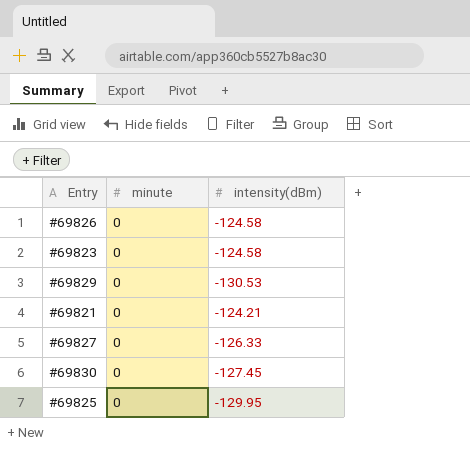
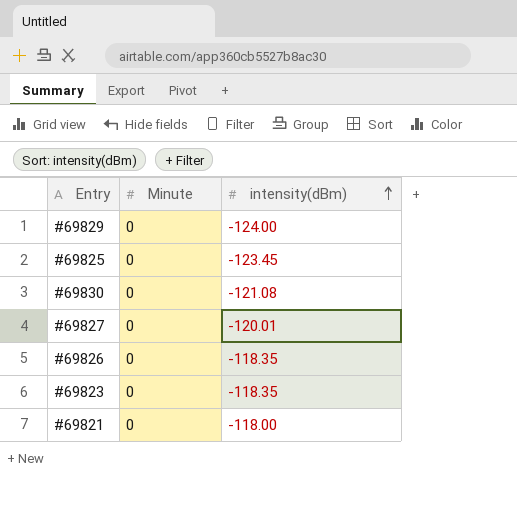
row order: none -> intensity(dBm) ascending
column name: minute -> Minute
#69829 | intensity(dBm): -130.53 -> -124.00
#69825 | intensity(dBm): -129.95 -> -123.45
#69830 | intensity(dBm): -127.45 -> -121.08
#69827 | intensity(dBm): -126.33 -> -120.01
#69826 | intensity(dBm): -124.58 -> -118.35
#69823 | intensity(dBm): -124.58 -> -118.35
#69821 | intensity(dBm): -124.21 -> -118.00

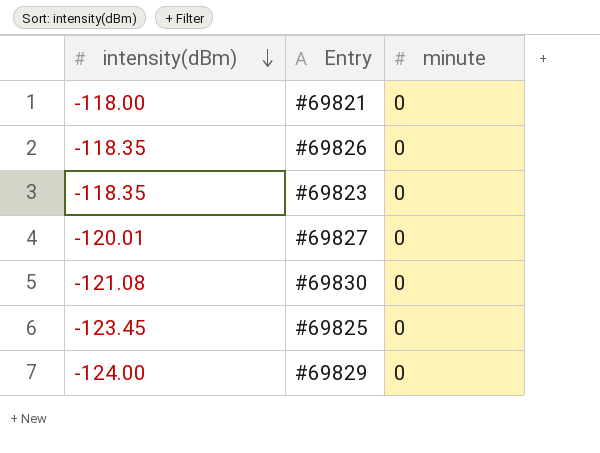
row order: intensity(dBm) ascending -> intensity(dBm) descending
column intensity(dBm) | position: 3 -> 1
column name: Minute -> minute

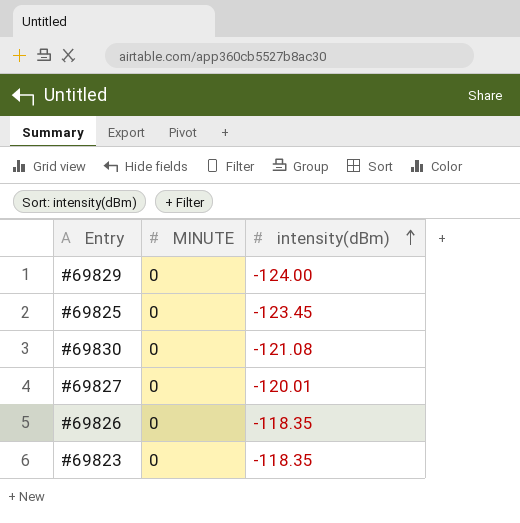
row order: intensity(dBm) descending -> intensity(dBm) ascending
column name: minute -> MINUTE
column intensity(dBm) | position: 1 -> 3
row #69821: -118.00 | 0 -> none

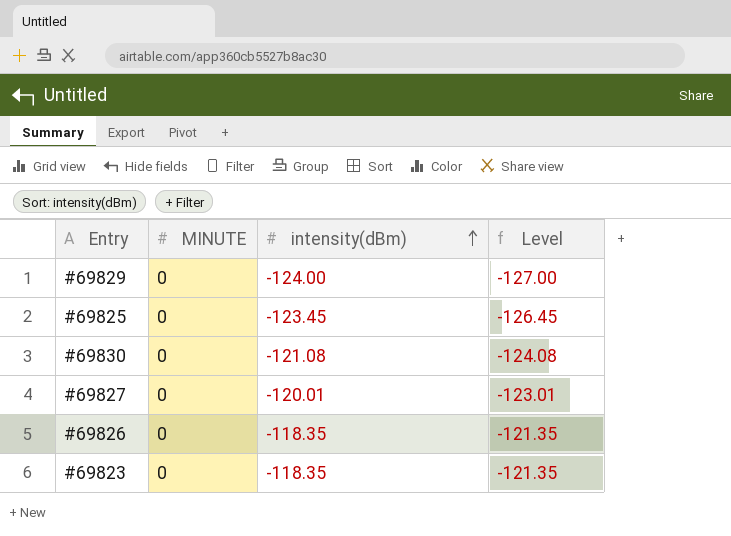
column Level | formula: none -> [intensity(dBm)] - 3

